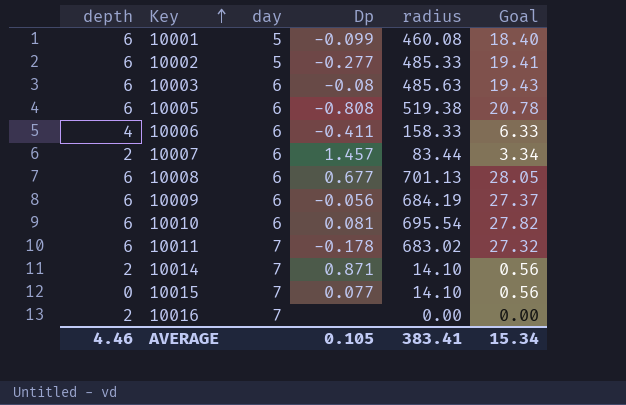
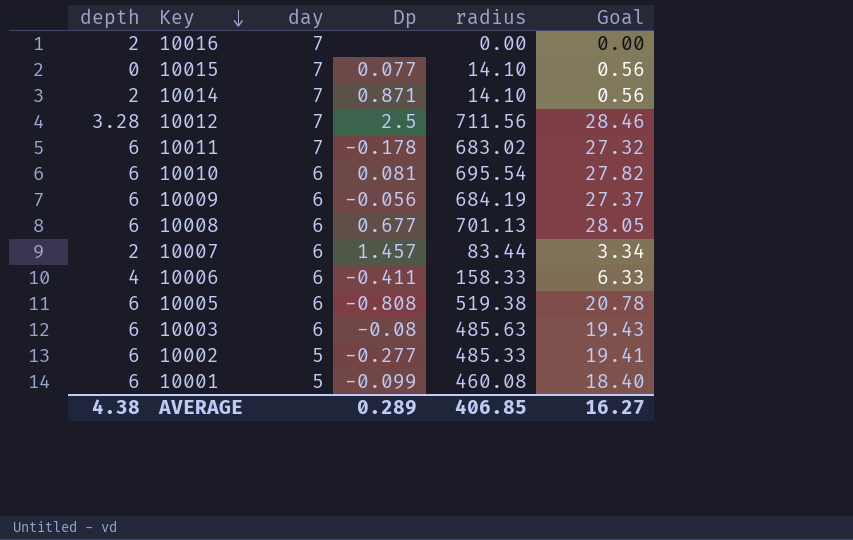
row order: Key ascending -> Key descending
row 10012: none -> 3.28 | 7 | 2.5 | 711.56 | 28.46
AVERAGE | depth: 4.46 -> 4.38
AVERAGE | Dp: 0.105 -> 0.289
AVERAGE | radius: 383.41 -> 406.85
AVERAGE | Goal: 15.34 -> 16.27

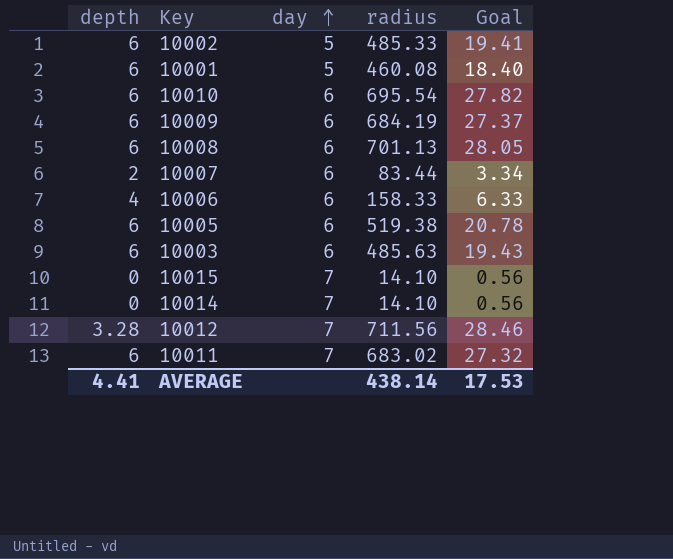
row order: Key descending -> day ascending
column Dp | position: 4 -> none
row 10016: 2 | 7 | none | 0.00 | 0.00 -> none
10014 | depth: 2 -> 0
AVERAGE | depth: 4.38 -> 4.41
AVERAGE | radius: 406.85 -> 438.14
AVERAGE | Goal: 16.27 -> 17.53

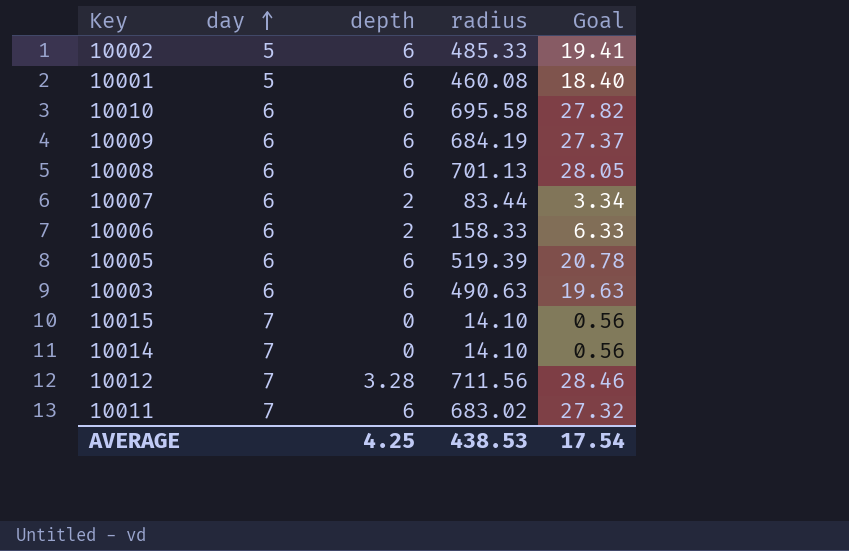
column depth | position: 1 -> 3
10010 | radius: 695.54 -> 695.58
10006 | depth: 4 -> 2
10005 | radius: 519.38 -> 519.39
10003 | radius: 485.63 -> 490.63
10003 | Goal: 19.43 -> 19.63
AVERAGE | depth: 4.41 -> 4.25
AVERAGE | radius: 438.14 -> 438.53
AVERAGE | Goal: 17.53 -> 17.54

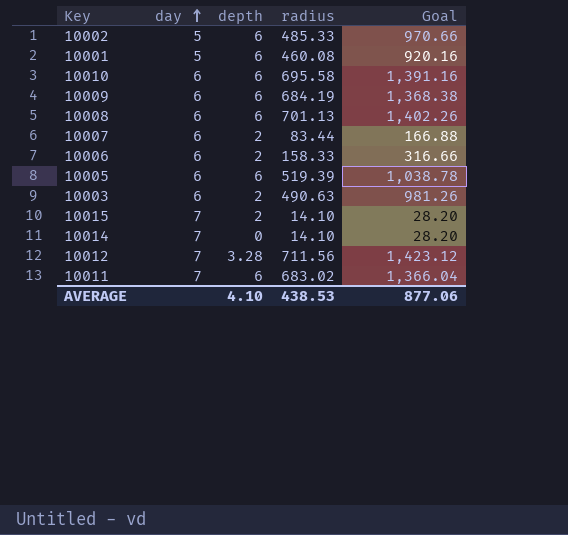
column Goal | formula: [radius] * 0.04 -> [radius] * 2
10003 | depth: 6 -> 2
10015 | depth: 0 -> 2
AVERAGE | depth: 4.25 -> 4.10
AVERAGE | Goal: 17.54 -> 877.06

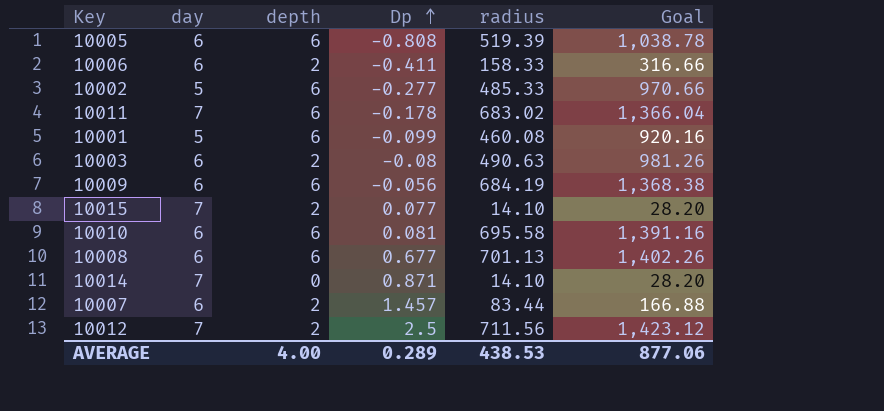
row order: day ascending -> Dp ascending
column Dp | position: none -> 4
10012 | depth: 3.28 -> 2
AVERAGE | depth: 4.10 -> 4.00

